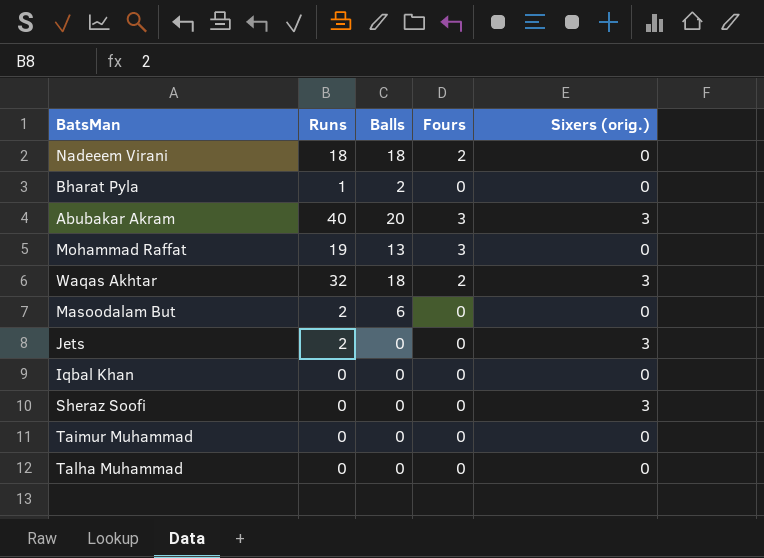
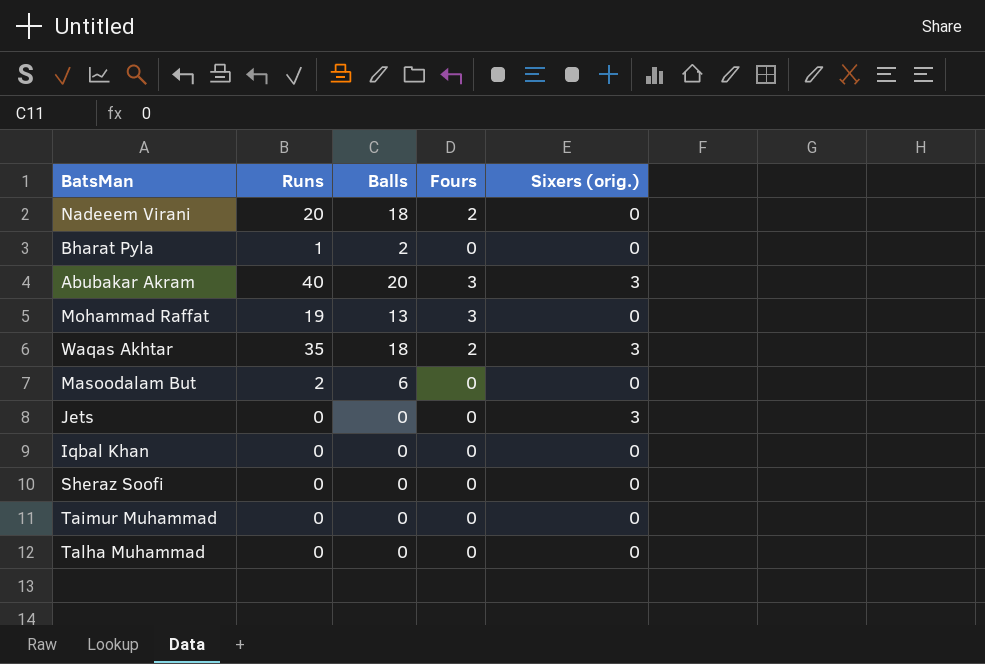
Nadeeem Virani | Runs: 18 -> 20
Waqas Akhtar | Runs: 32 -> 35
Jets | Runs: 2 -> 0
Sheraz Soofi | Sixers (orig.): 3 -> 0

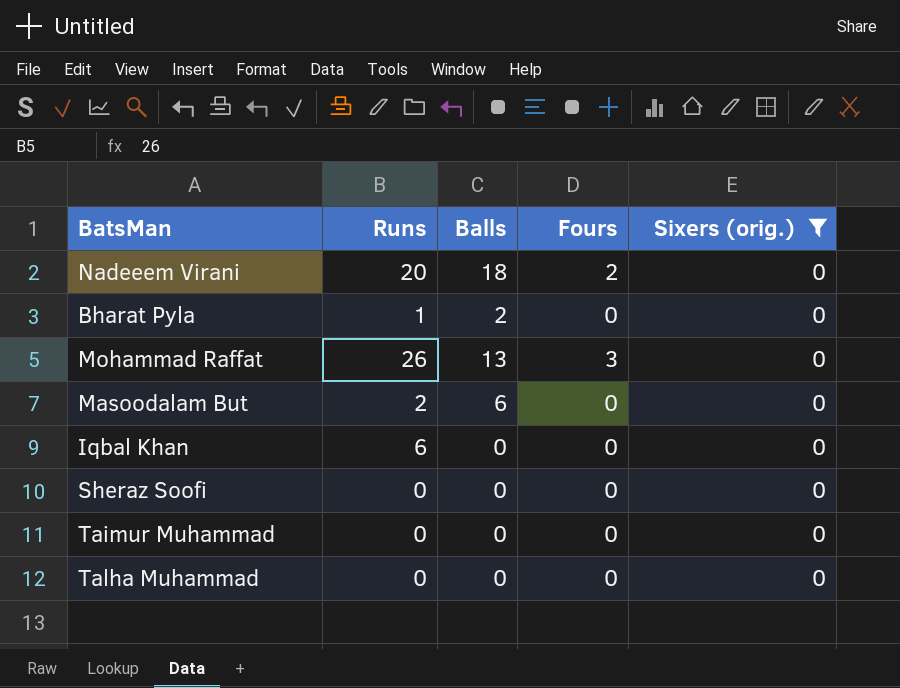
filter: none -> Sixers (orig.) = 0
Mohammad Raffat | Runs: 19 -> 26
Iqbal Khan | Runs: 0 -> 6

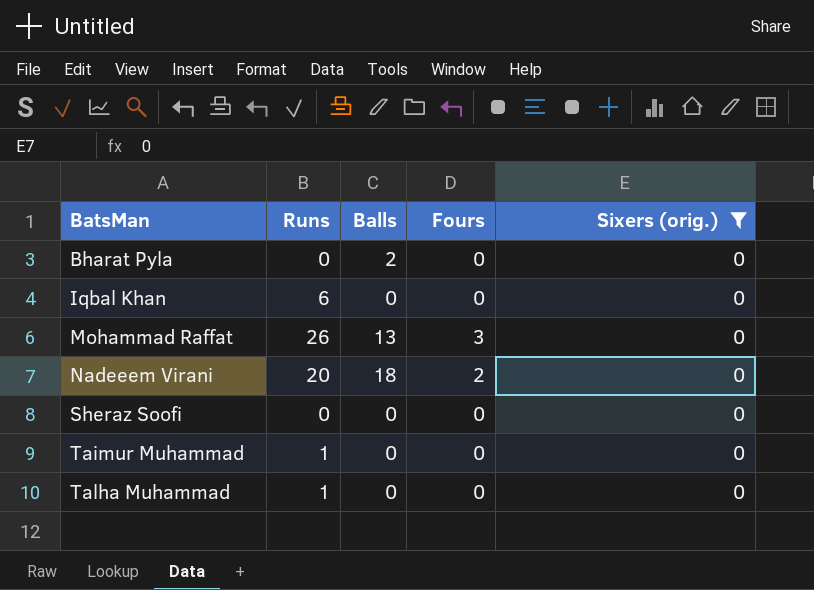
row order: none -> BatsMan ascending
row Masoodalam But: 2 | 6 | 0 | 0 -> none
Bharat Pyla | Runs: 1 -> 0
Taimur Muhammad | Runs: 0 -> 1
Talha Muhammad | Runs: 0 -> 1

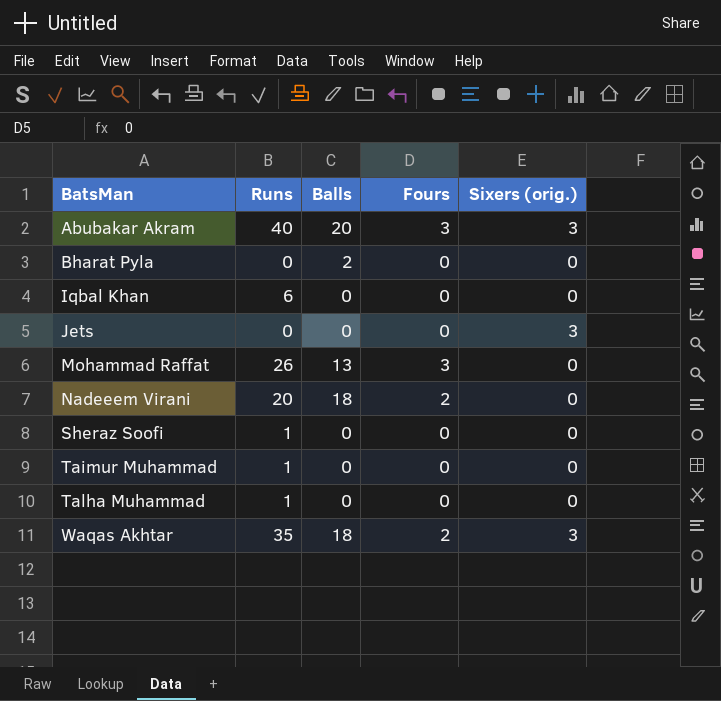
filter: Sixers (orig.) = 0 -> none
Sheraz Soofi | Runs: 0 -> 1

